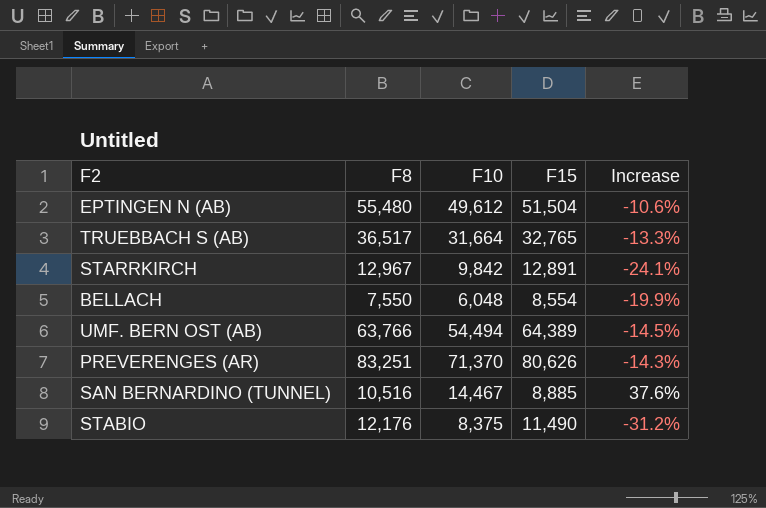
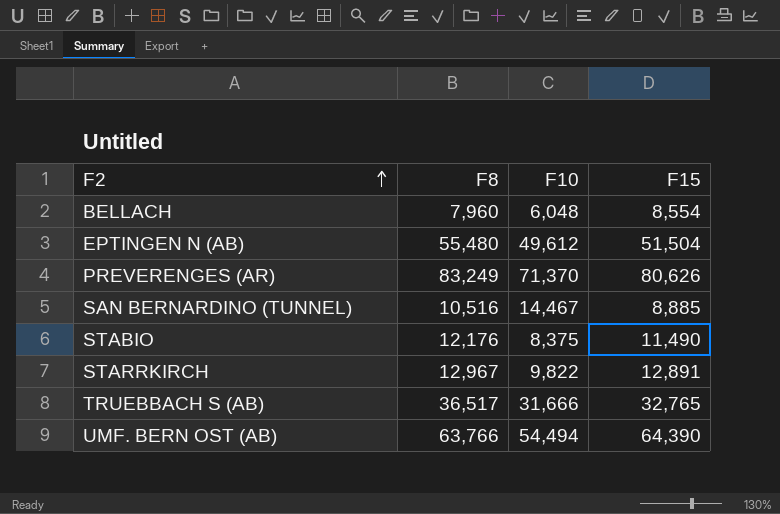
row order: none -> F2 ascending
column Increase | formula: ([F10] - [F8]) / [F8] -> none
BELLACH | F8: 7,550 -> 7,960
PREVERENGES (AR) | F8: 83,251 -> 83,249
STARRKIRCH | F10: 9,842 -> 9,822
TRUEBBACH S (AB) | F10: 31,664 -> 31,666
UMF. BERN OST (AB) | F15: 64,389 -> 64,390

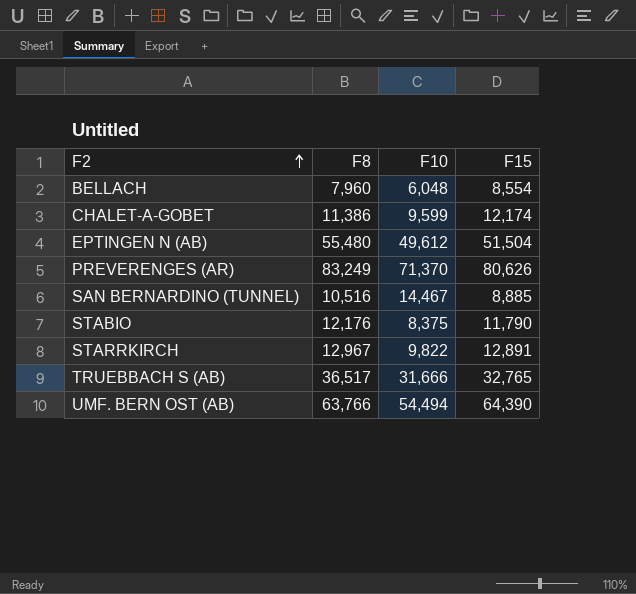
row CHALET-A-GOBET: none -> 11,386 | 9,599 | 12,174
STABIO | F15: 11,490 -> 11,790

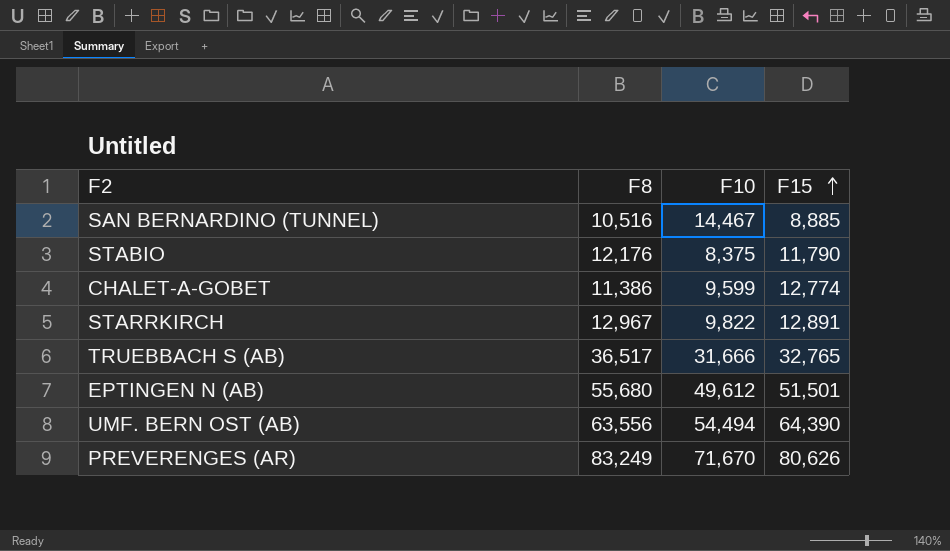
row order: F2 ascending -> F15 ascending
row BELLACH: 7,960 | 6,048 | 8,554 -> none
CHALET-A-GOBET | F15: 12,174 -> 12,774
EPTINGEN N (AB) | F8: 55,480 -> 55,680
EPTINGEN N (AB) | F15: 51,504 -> 51,501
UMF. BERN OST (AB) | F8: 63,766 -> 63,556
PREVERENGES (AR) | F10: 71,370 -> 71,670

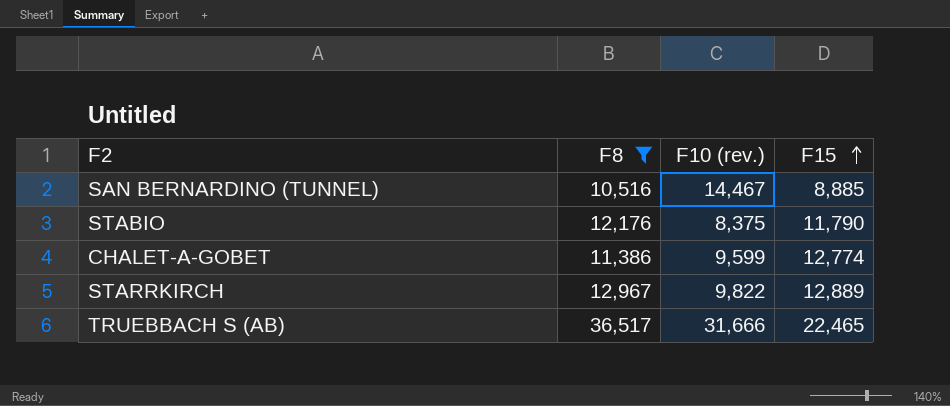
filter: none -> F8 <= 36,517
column name: F10 -> F10 (rev.)
STARRKIRCH | F15: 12,891 -> 12,889
TRUEBBACH S (AB) | F15: 32,765 -> 22,465

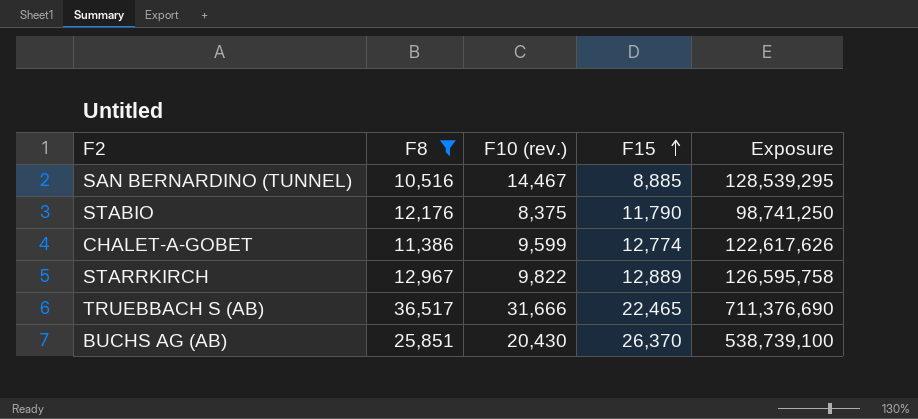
column Exposure | formula: none -> [F10 (rev.)] * [F15]
row BUCHS AG (AB): none -> 25,851 | 20,430 | 26,370 | 538,739,100

